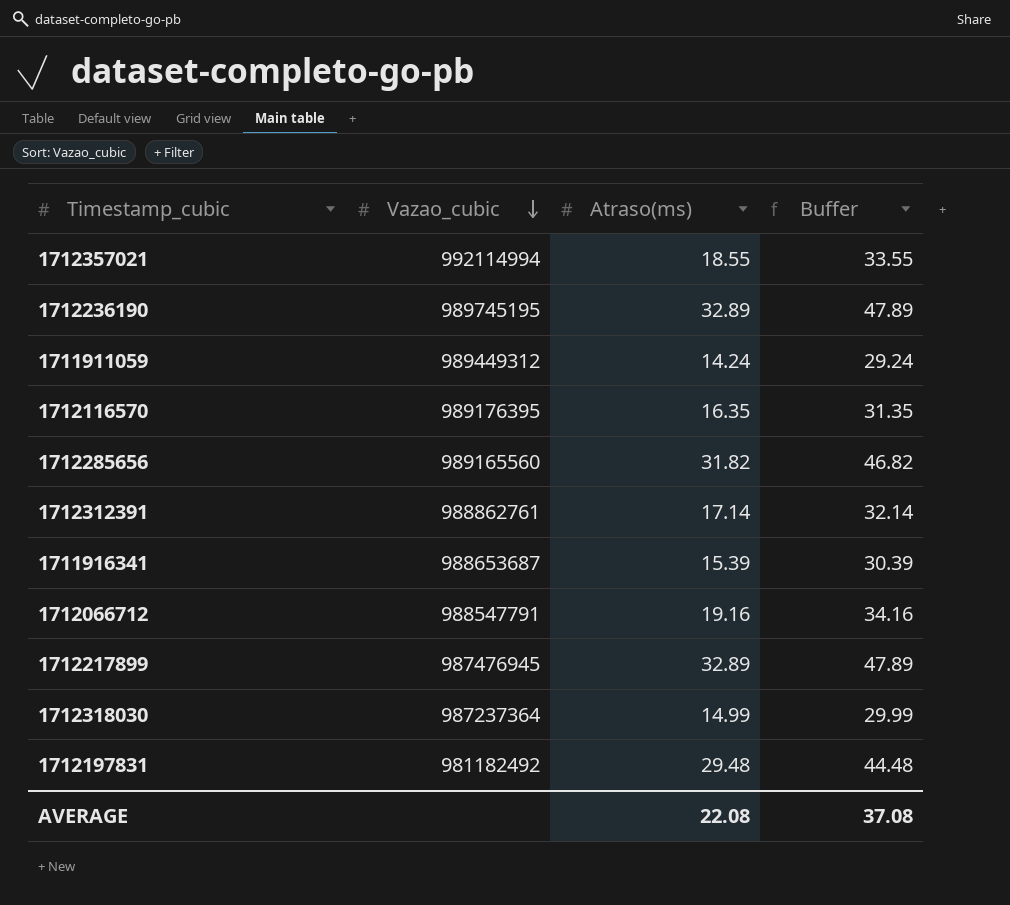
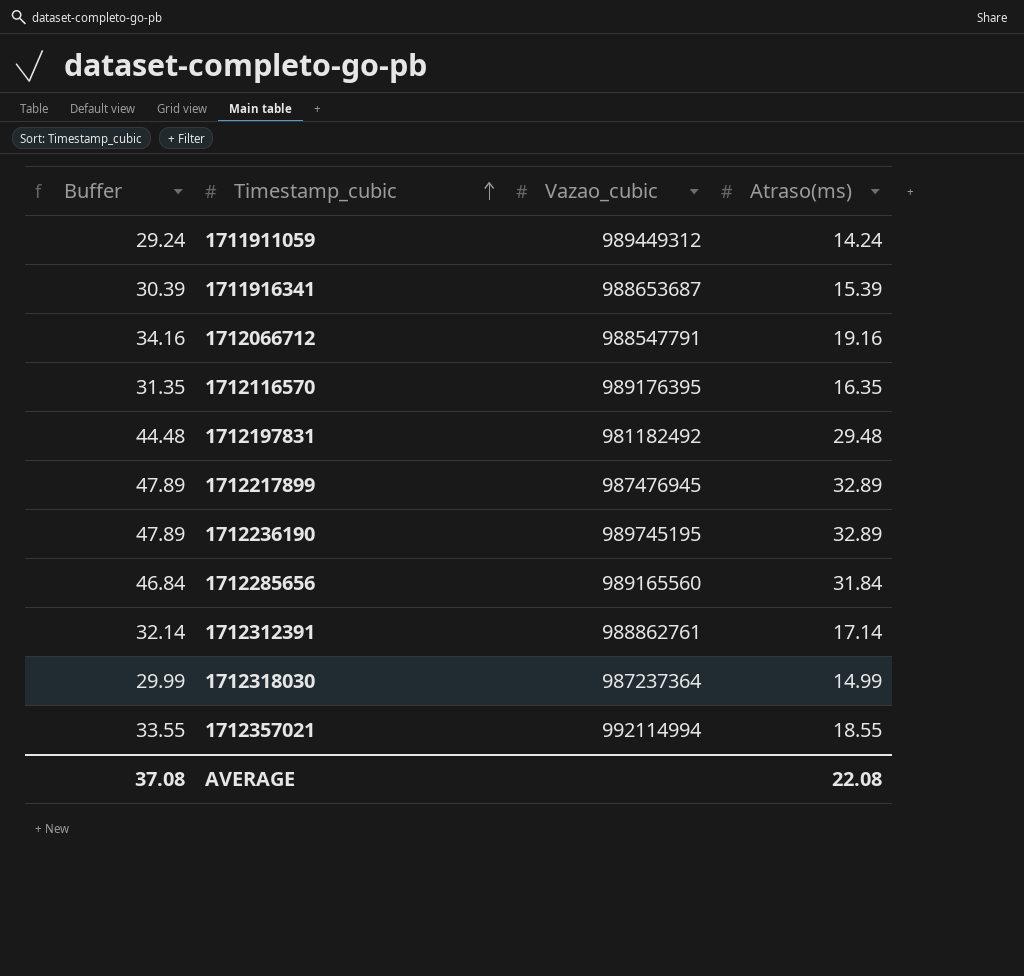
row order: Vazao_cubic descending -> Timestamp_cubic ascending
column Buffer | position: 4 -> 1
1712285656 | Buffer: 46.82 -> 46.84
1712285656 | Atraso(ms): 31.82 -> 31.84

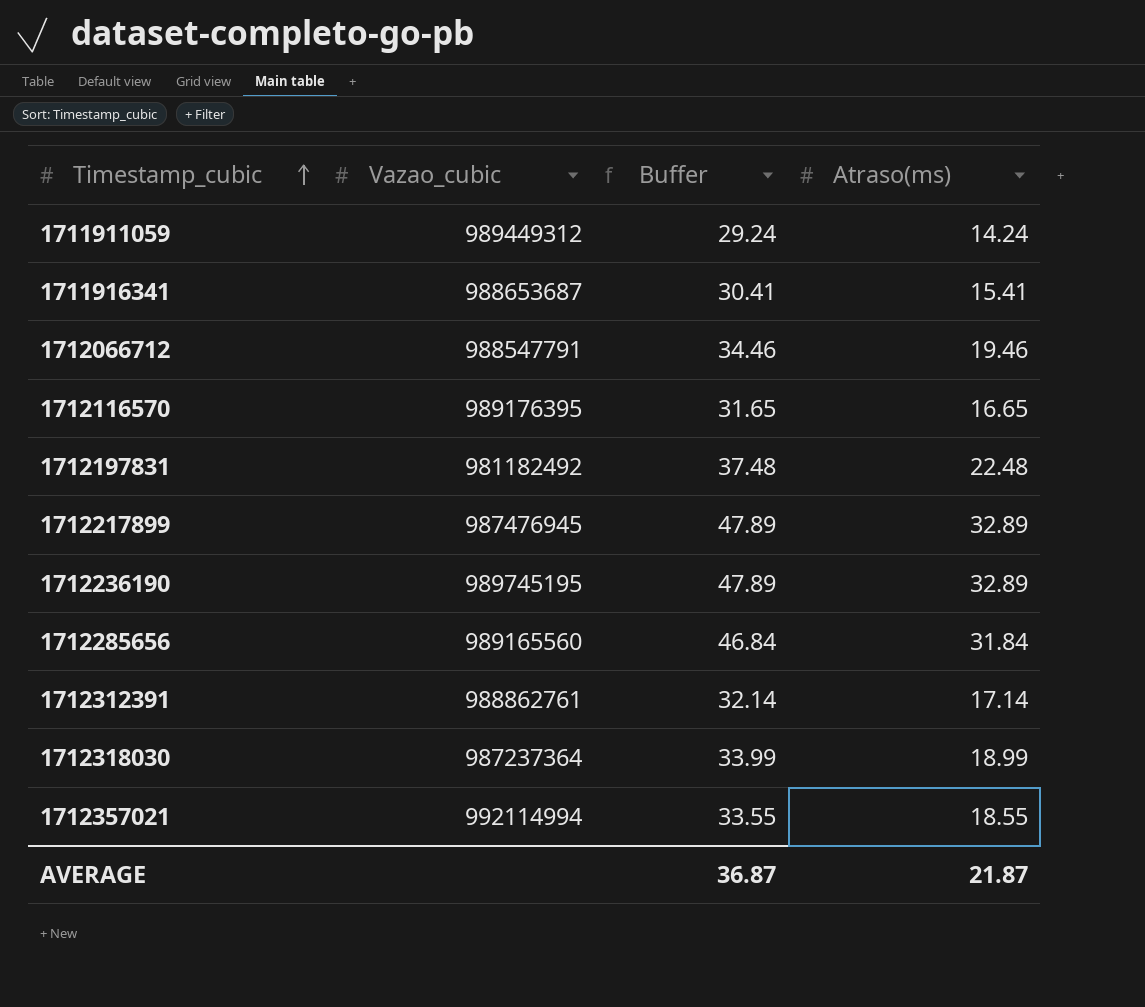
column Buffer | position: 1 -> 3
1711916341 | Buffer: 30.39 -> 30.41
1711916341 | Atraso(ms): 15.39 -> 15.41
1712066712 | Buffer: 34.16 -> 34.46
1712066712 | Atraso(ms): 19.16 -> 19.46
1712116570 | Buffer: 31.35 -> 31.65
1712116570 | Atraso(ms): 16.35 -> 16.65
1712197831 | Buffer: 44.48 -> 37.48
1712197831 | Atraso(ms): 29.48 -> 22.48
1712318030 | Buffer: 29.99 -> 33.99
1712318030 | Atraso(ms): 14.99 -> 18.99
AVERAGE | Buffer: 37.08 -> 36.87
AVERAGE | Atraso(ms): 22.08 -> 21.87

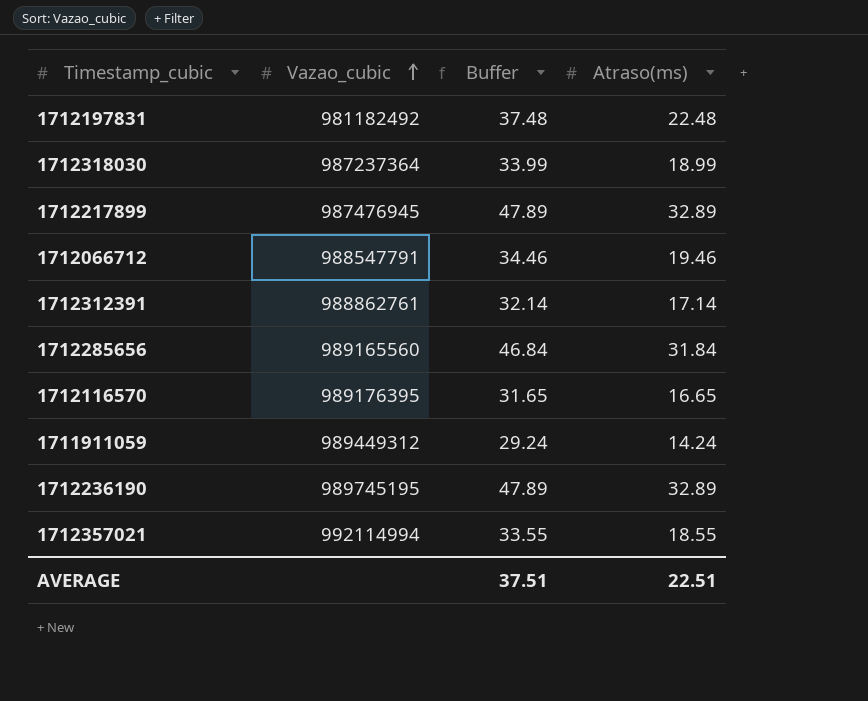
row order: Timestamp_cubic ascending -> Vazao_cubic ascending
row 1711916341: 988653687 | 30.41 | 15.41 -> none
AVERAGE | Buffer: 36.87 -> 37.51
AVERAGE | Atraso(ms): 21.87 -> 22.51

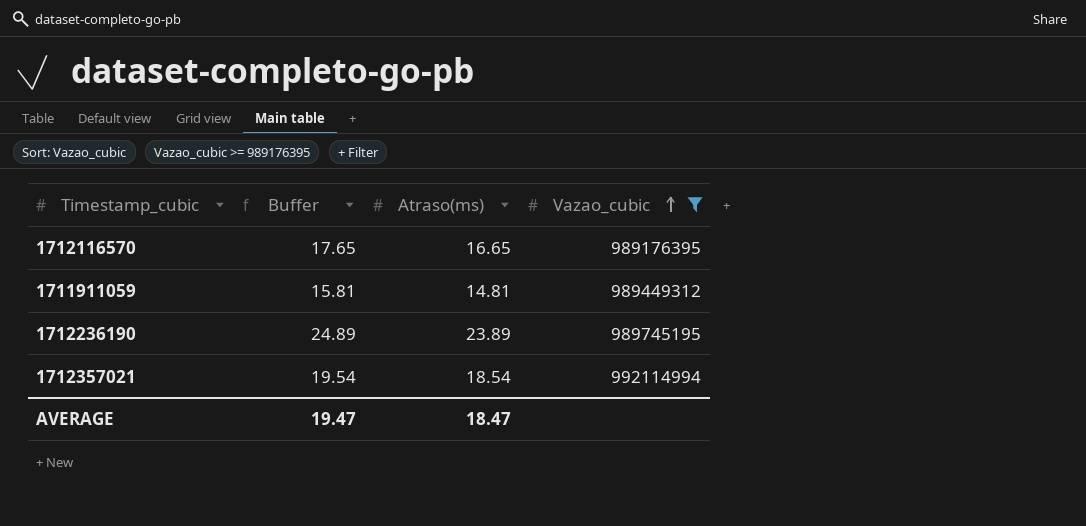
filter: none -> Vazao_cubic >= 989176395
column Buffer | formula: [Atraso(ms)] + 15 -> [Atraso(ms)] + 1
column Vazao_cubic | position: 2 -> 4
1711911059 | Atraso(ms): 14.24 -> 14.81
1712236190 | Atraso(ms): 32.89 -> 23.89
1712357021 | Atraso(ms): 18.55 -> 18.54
AVERAGE | Buffer: 37.51 -> 19.47
AVERAGE | Atraso(ms): 22.51 -> 18.47

